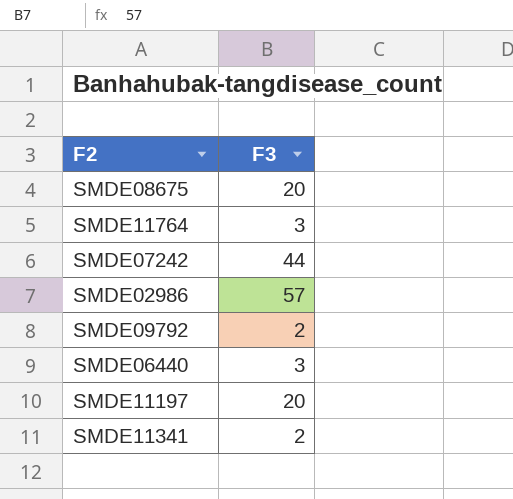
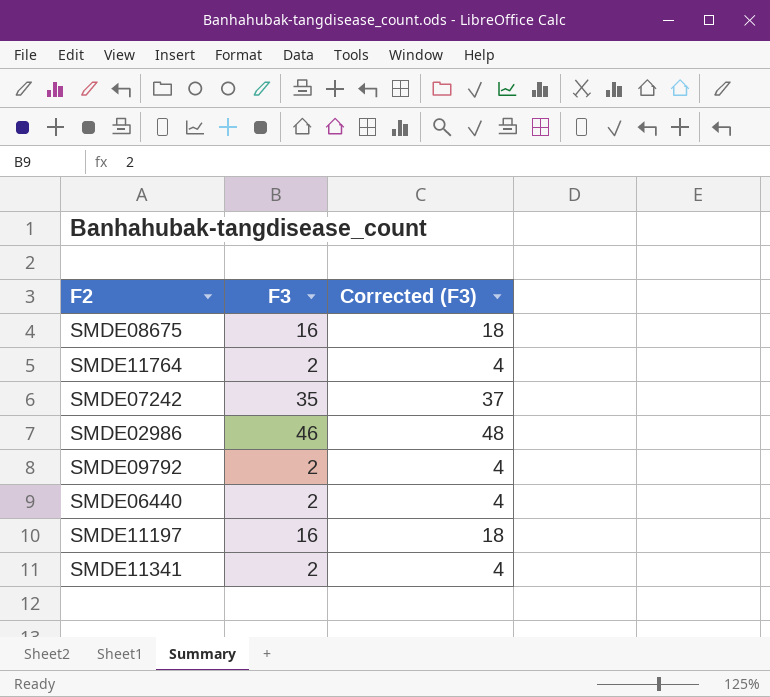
column Corrected (F3) | formula: none -> [F3] + 2
SMDE08675 | F3: 20 -> 16
SMDE11764 | F3: 3 -> 2
SMDE07242 | F3: 44 -> 35
SMDE02986 | F3: 57 -> 46
SMDE06440 | F3: 3 -> 2
SMDE11197 | F3: 20 -> 16

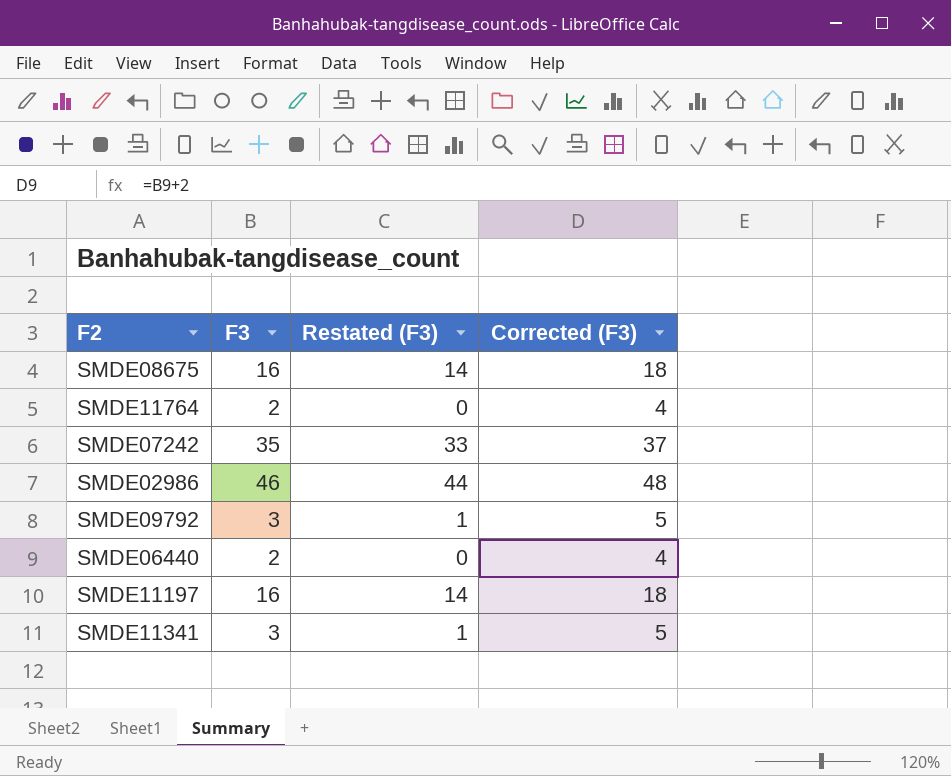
column Restated (F3) | formula: none -> [F3] - 2
SMDE09792 | F3: 2 -> 3
SMDE09792 | Corrected (F3): 4 -> 5
SMDE11341 | F3: 2 -> 3
SMDE11341 | Corrected (F3): 4 -> 5

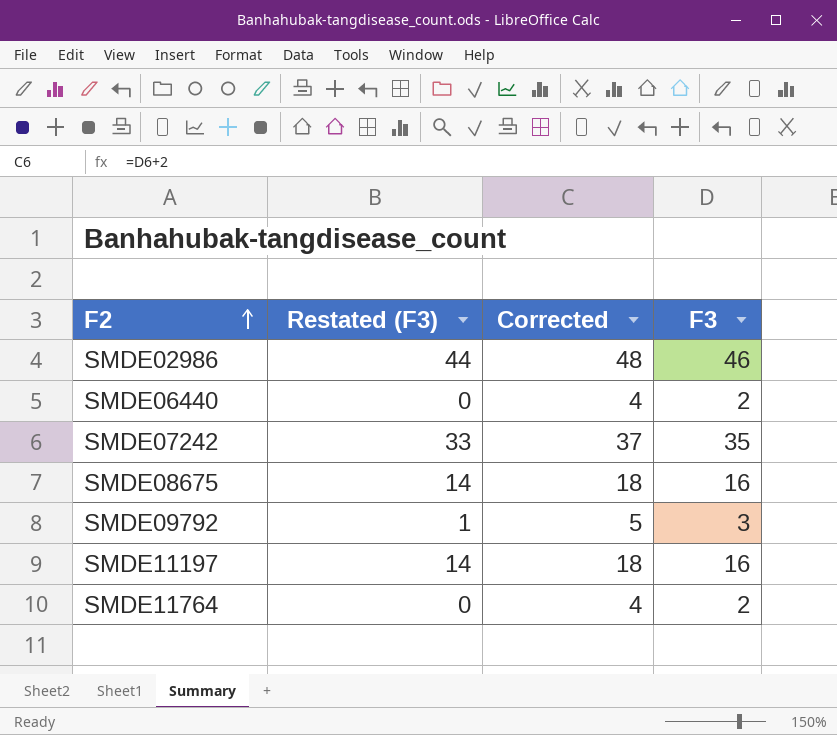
row order: none -> F2 ascending
column name: Corrected (F3) -> Corrected
column F3 | position: 2 -> 4
row SMDE11341: 3 | 1 | 5 -> none

